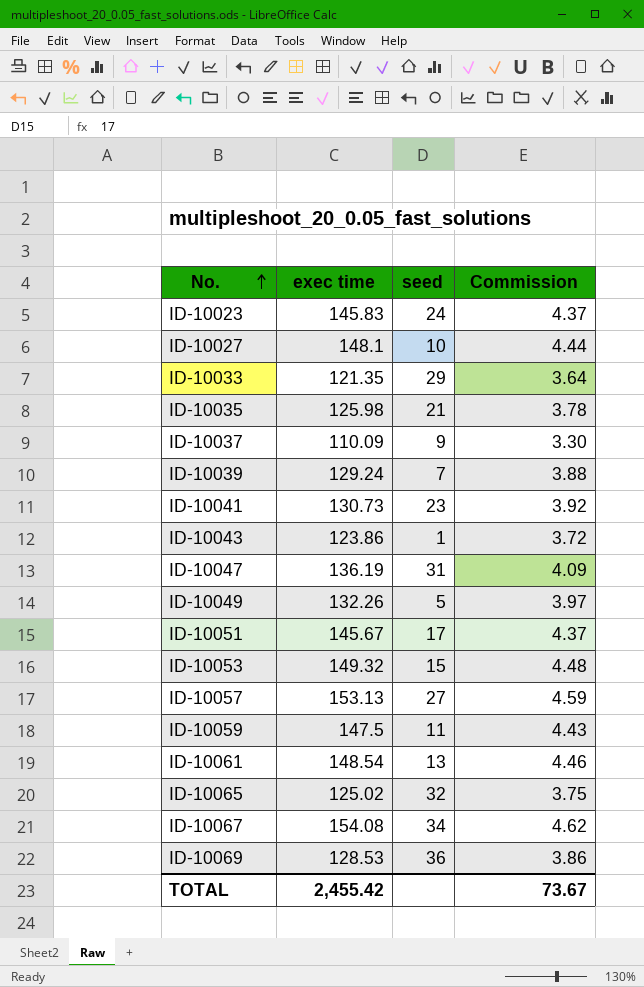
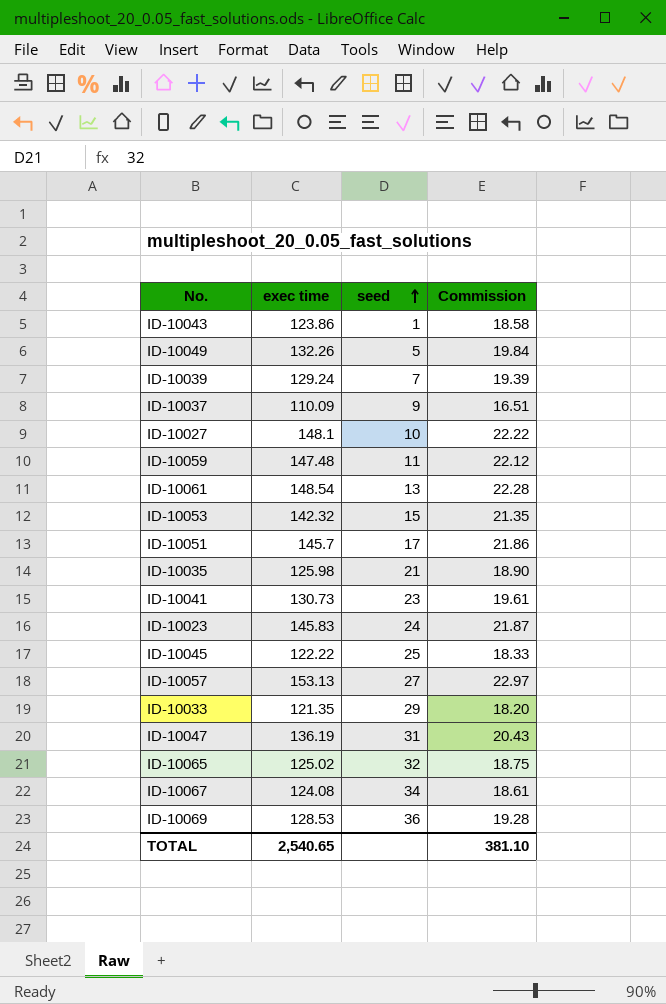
row order: No. ascending -> seed ascending
column Commission | formula: [exec time] * 0.03 -> [exec time] * 0.15
ID-10059 | exec time: 147.5 -> 147.48
ID-10053 | exec time: 149.32 -> 142.32
ID-10051 | exec time: 145.67 -> 145.7
row ID-10045: none -> 122.22 | 25 | 18.33
ID-10067 | exec time: 154.08 -> 124.08
TOTAL | exec time: 2,455.42 -> 2,540.65
TOTAL | Commission: 73.67 -> 381.10

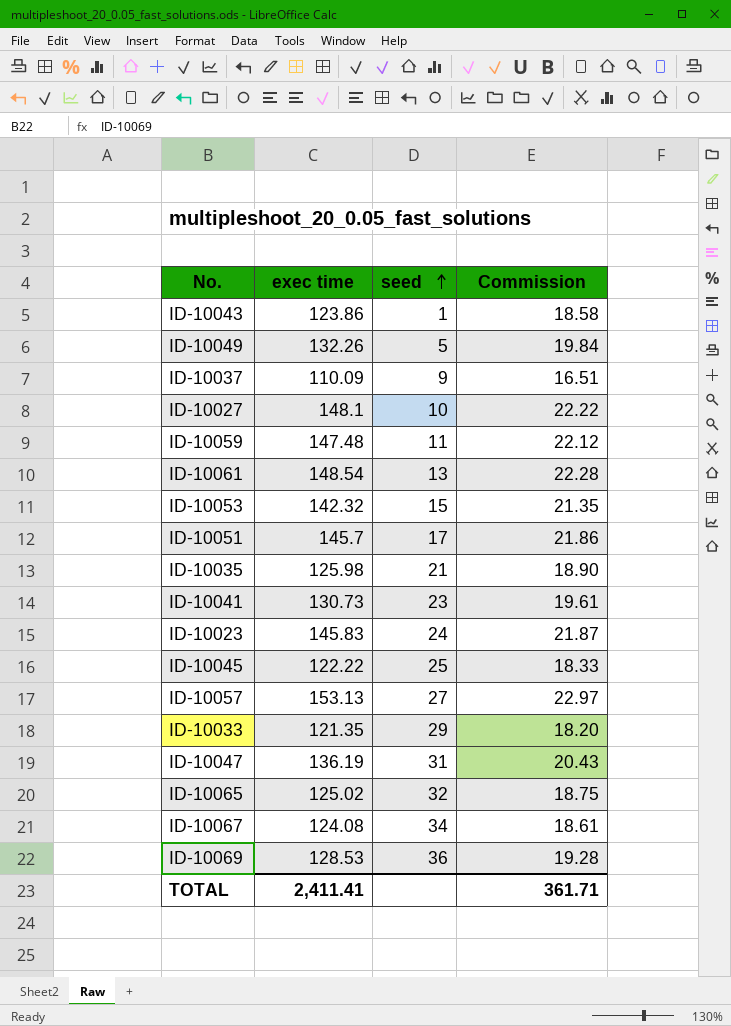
row ID-10039: 129.24 | 7 | 19.39 -> none
TOTAL | exec time: 2,540.65 -> 2,411.41
TOTAL | Commission: 381.10 -> 361.71

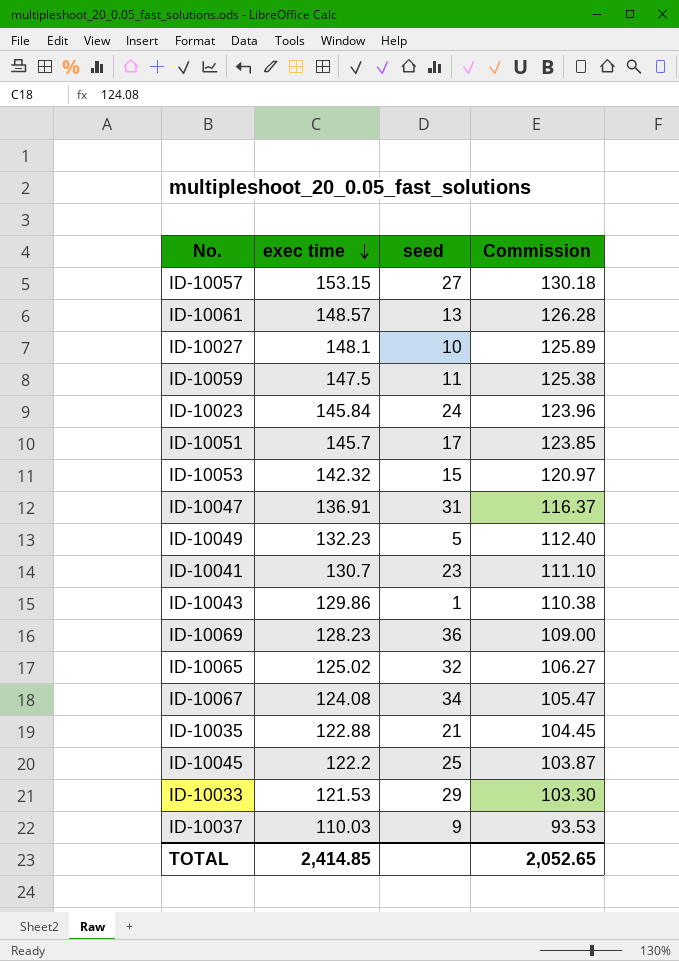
row order: seed ascending -> exec time descending
column Commission | formula: [exec time] * 0.15 -> [exec time] * 0.85
ID-10057 | exec time: 153.13 -> 153.15
ID-10061 | exec time: 148.54 -> 148.57
ID-10059 | exec time: 147.48 -> 147.5
ID-10023 | exec time: 145.83 -> 145.84
ID-10047 | exec time: 136.19 -> 136.91
ID-10049 | exec time: 132.26 -> 132.23
ID-10041 | exec time: 130.73 -> 130.7
ID-10043 | exec time: 123.86 -> 129.86
ID-10069 | exec time: 128.53 -> 128.23
ID-10035 | exec time: 125.98 -> 122.88
ID-10045 | exec time: 122.22 -> 122.2
ID-10033 | exec time: 121.35 -> 121.53
ID-10037 | exec time: 110.09 -> 110.03
TOTAL | exec time: 2,411.41 -> 2,414.85
TOTAL | Commission: 361.71 -> 2,052.65

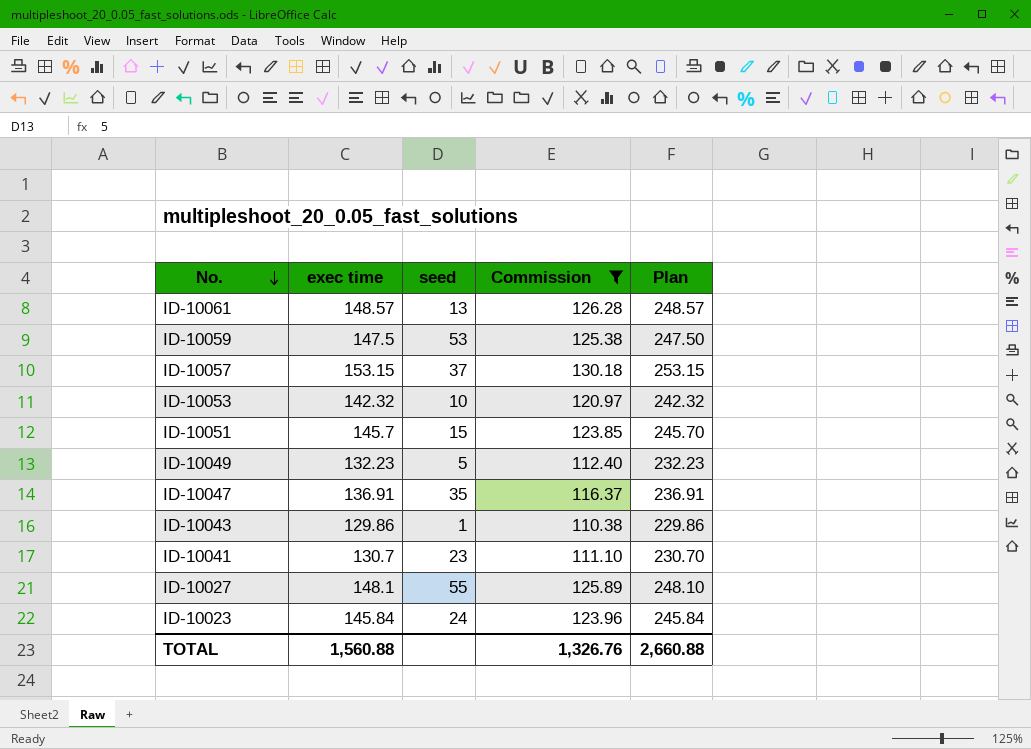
filter: none -> Commission >= 110.38
row order: exec time descending -> No. descending
column Plan | formula: none -> [exec time] + 100
ID-10059 | seed: 11 -> 53
ID-10057 | seed: 27 -> 37
ID-10053 | seed: 15 -> 10
ID-10051 | seed: 17 -> 15
ID-10047 | seed: 31 -> 35
ID-10027 | seed: 10 -> 55
TOTAL | exec time: 2,414.85 -> 1,560.88
TOTAL | Commission: 2,052.65 -> 1,326.76

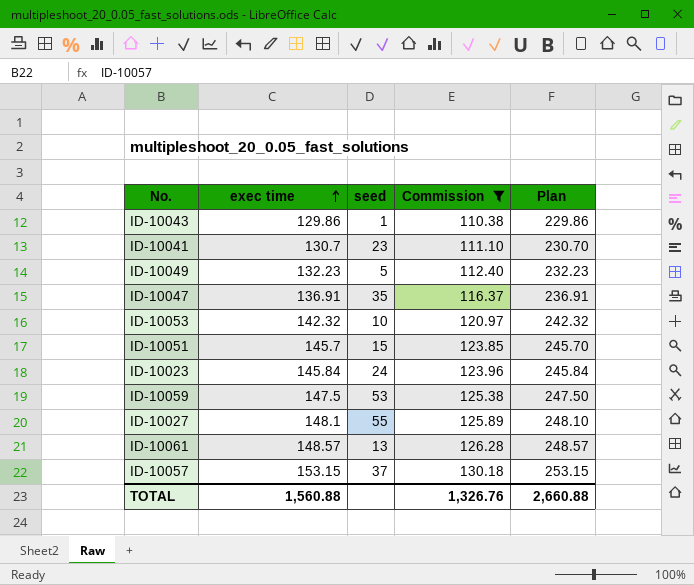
row order: No. descending -> exec time ascending

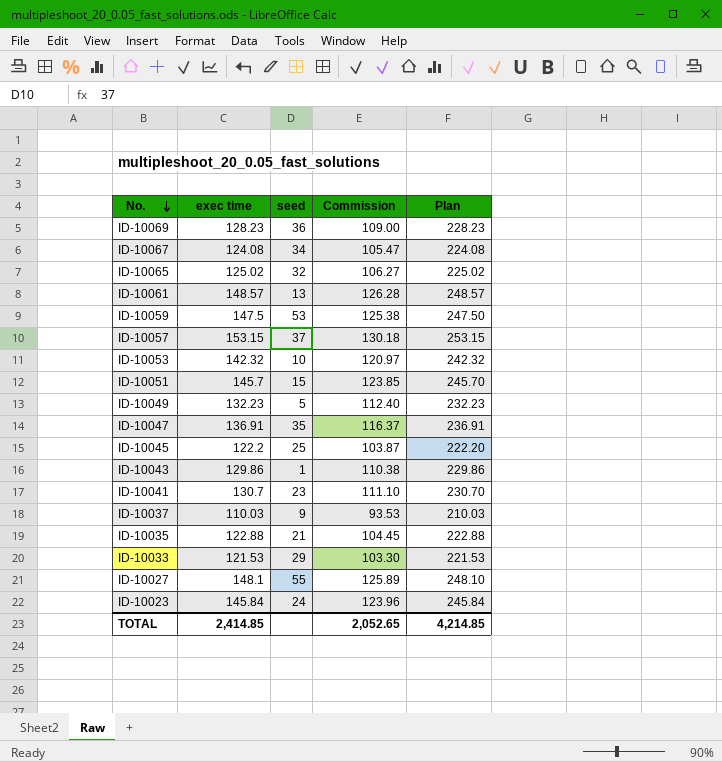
filter: Commission >= 110.38 -> none
row order: exec time ascending -> No. descending
TOTAL | exec time: 1,560.88 -> 2,414.85
TOTAL | Commission: 1,326.76 -> 2,052.65
TOTAL | Plan: 2,660.88 -> 4,214.85

